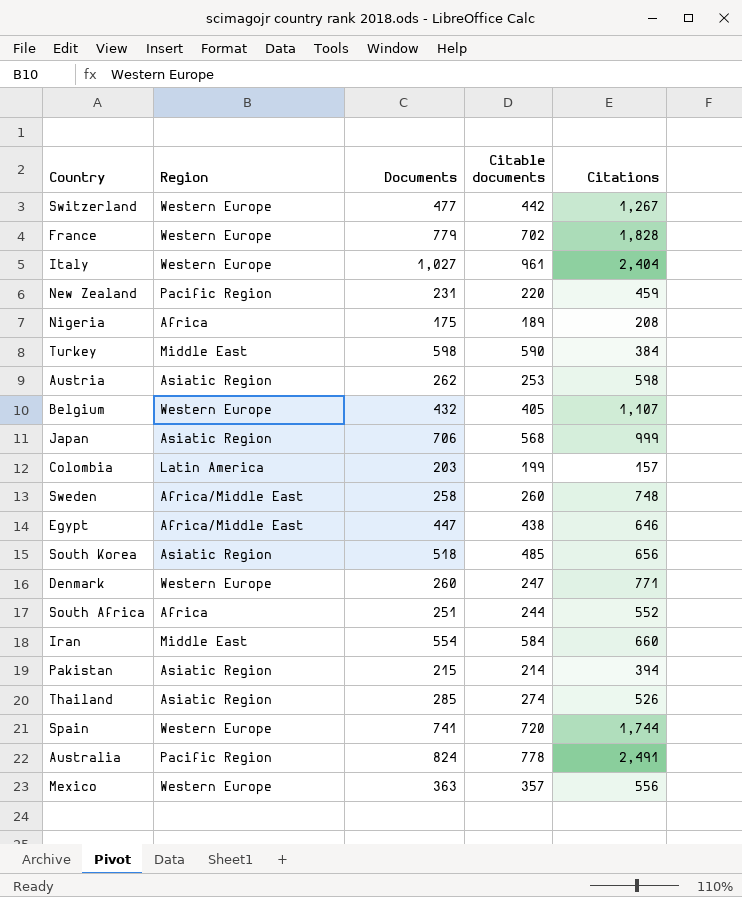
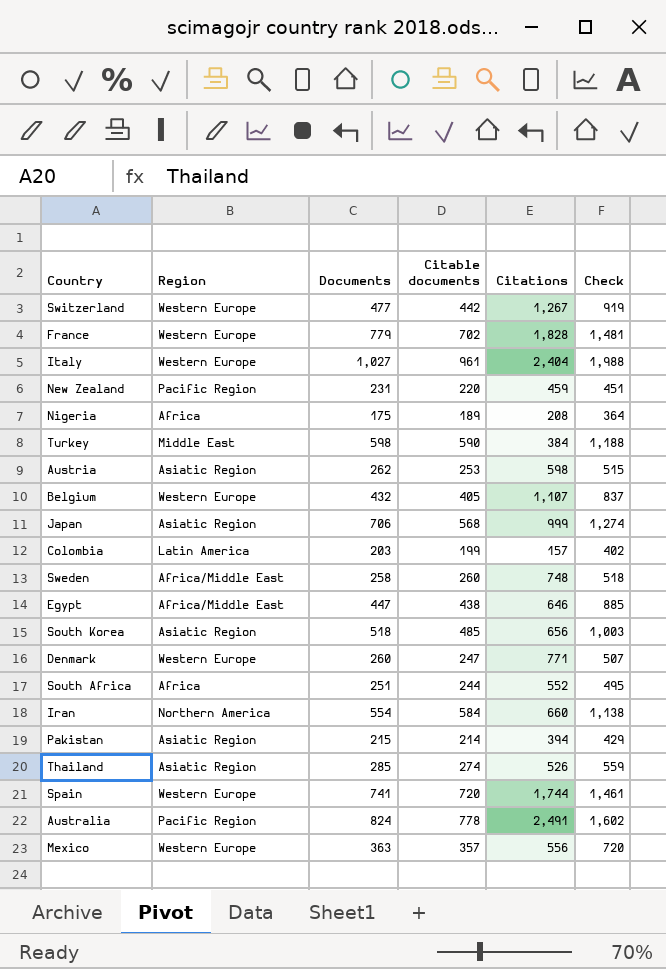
column Check | formula: none -> [Documents] + [Citable documents]
Iran | Region: Middle East -> Northern America

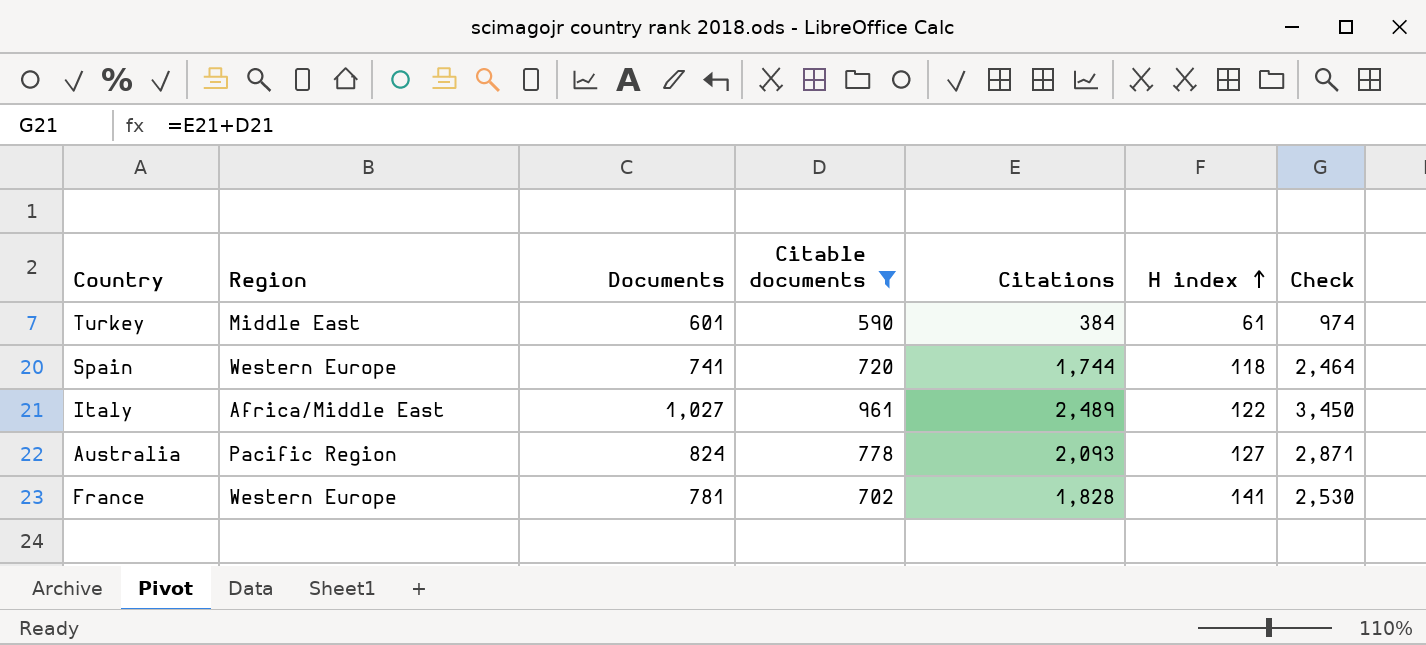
filter: none -> Citable documents >= 590
row order: none -> H index ascending
column H index | position: none -> 6
column Check | formula: [Documents] + [Citable documents] -> [Citable documents] + [Citations]
Turkey | Documents: 598 -> 601
Italy | Region: Western Europe -> Africa/Middle East
Italy | Citations: 2,404 -> 2,489
Australia | Citations: 2,491 -> 2,093
France | Documents: 779 -> 781

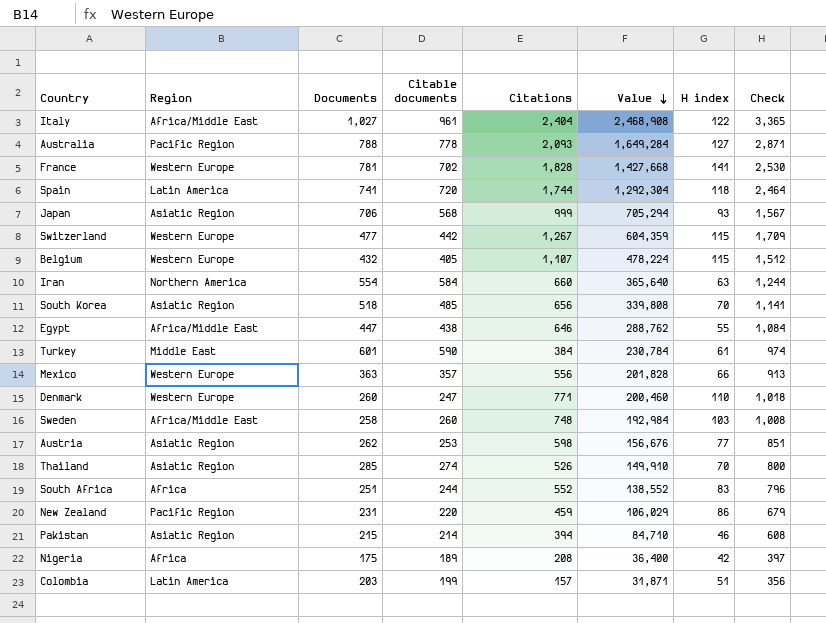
filter: Citable documents >= 590 -> none
row order: H index ascending -> Value descending
column Value | formula: none -> [Documents] * [Citations]
Italy | Citations: 2,489 -> 2,404
Italy | Check: 3,450 -> 3,365
Australia | Documents: 824 -> 788
Spain | Region: Western Europe -> Latin America

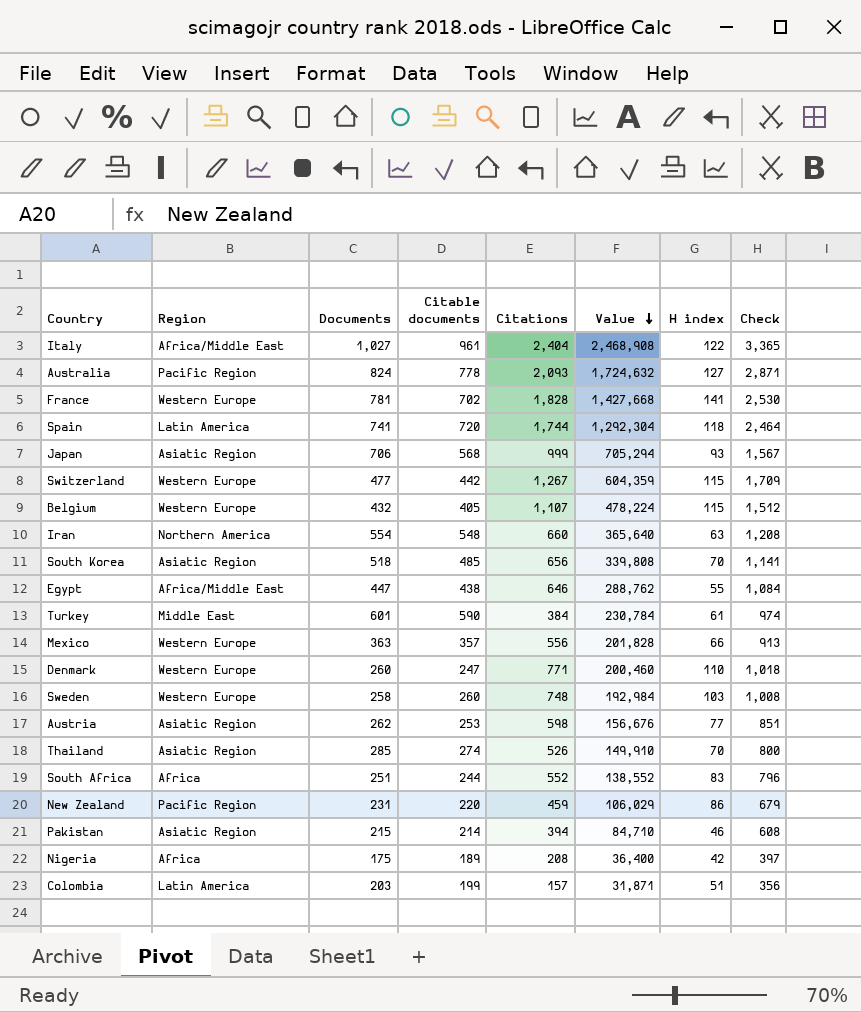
Australia | Documents: 788 -> 824
Australia | Value: 1,649,284 -> 1,724,632
Iran | Citable documents: 584 -> 548
Iran | Check: 1,244 -> 1,208
Sweden | Region: Africa/Middle East -> Western Europe

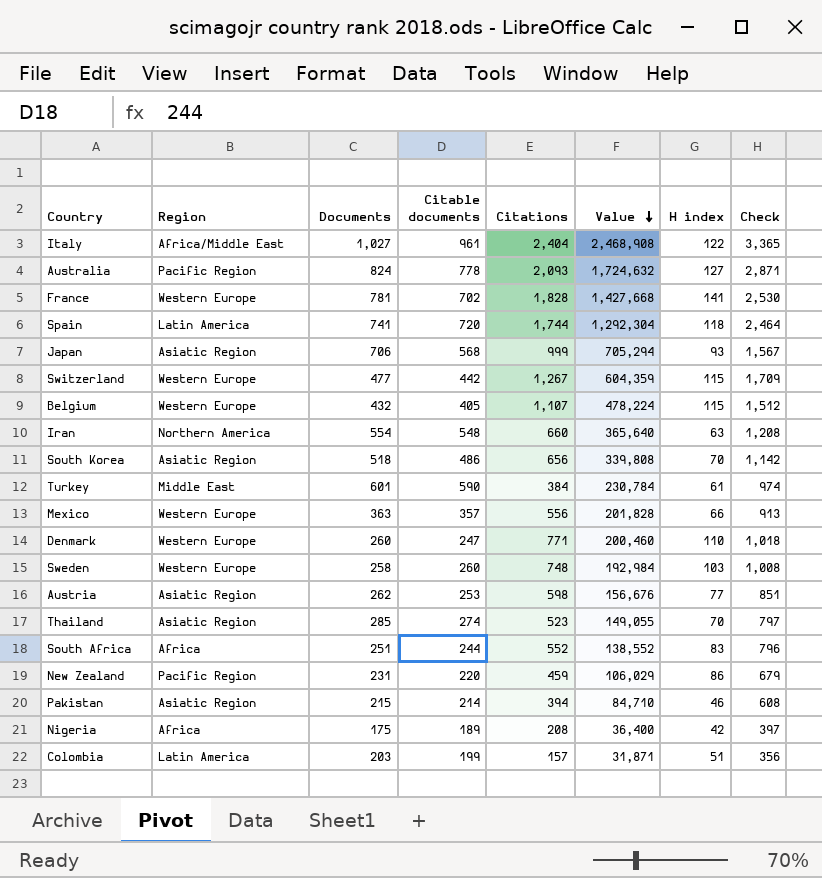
row Egypt: Africa/Middle East | 447 | 438 | 646 | 288,762 | 55 | 1,084 -> none
South Korea | Citable documents: 485 -> 486
South Korea | Check: 1,141 -> 1,142
Thailand | Citations: 526 -> 523
Thailand | Value: 149,910 -> 149,055
Thailand | Check: 800 -> 797

